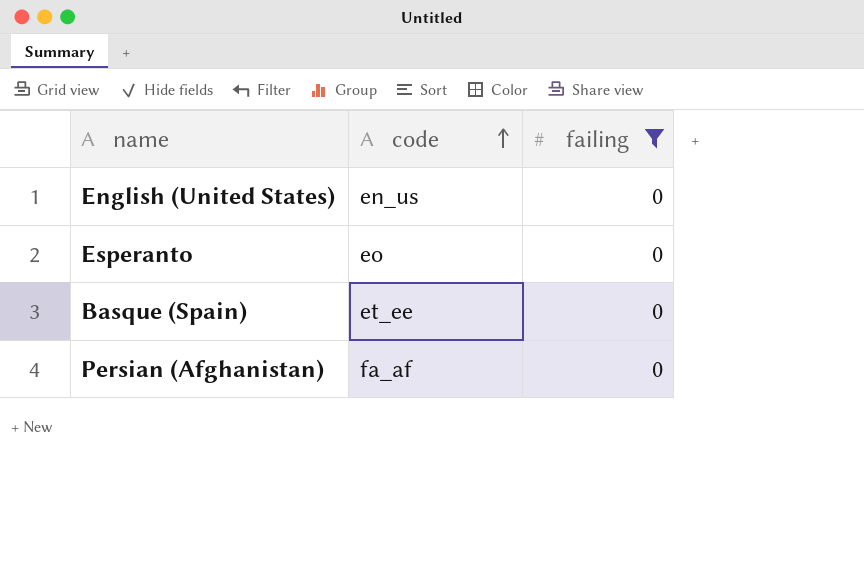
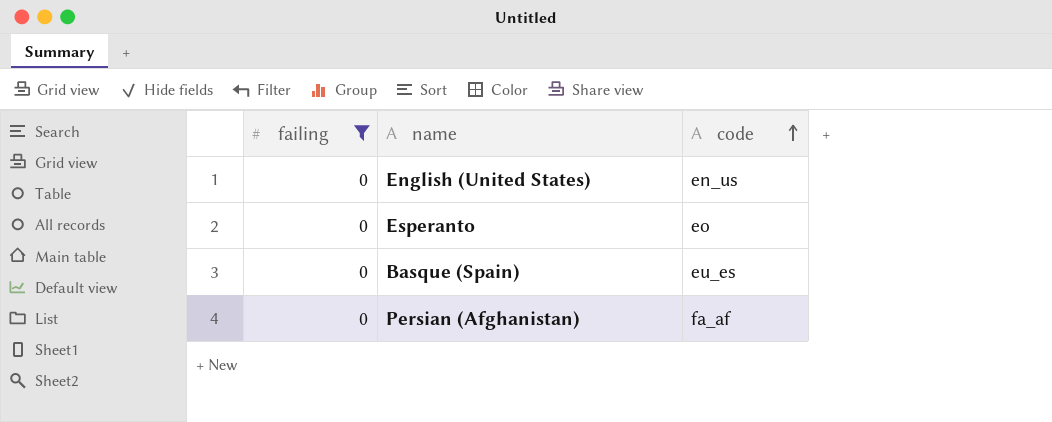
column failing | position: 3 -> 1
Basque (Spain) | code: et_ee -> eu_es

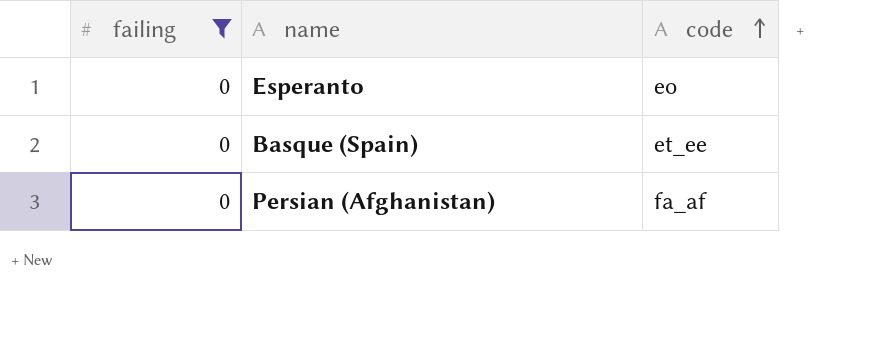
row English (United States): 0 | en_us -> none
Basque (Spain) | code: eu_es -> et_ee

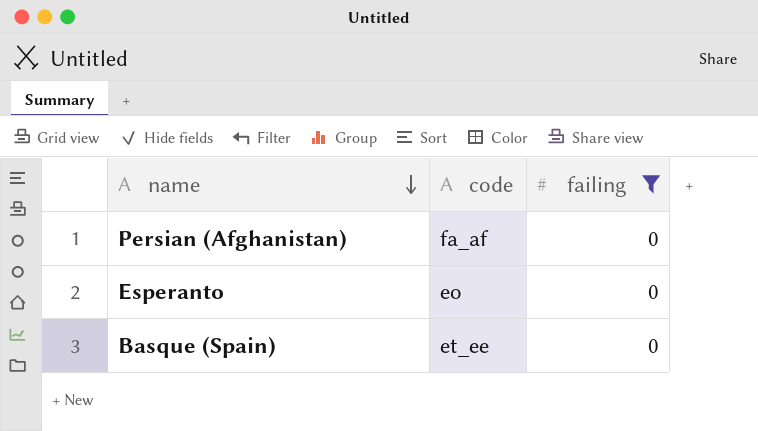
row order: code ascending -> name descending
column failing | position: 1 -> 3

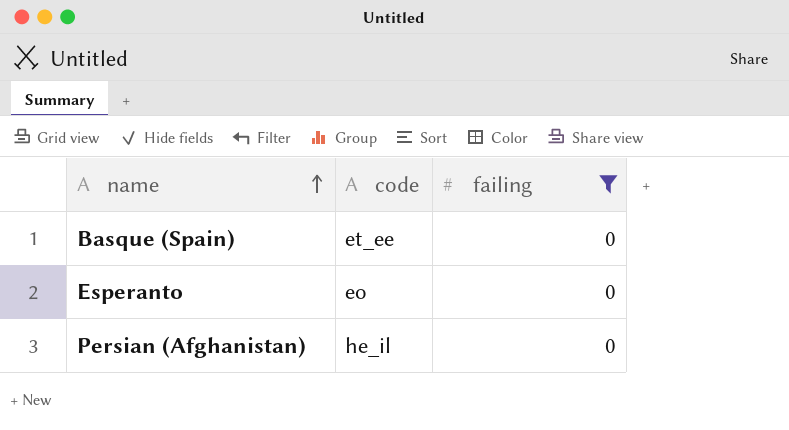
row order: name descending -> name ascending
Persian (Afghanistan) | code: fa_af -> he_il

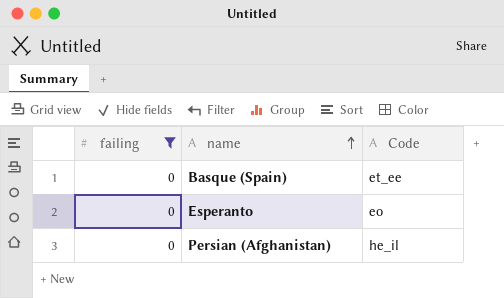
column failing | position: 3 -> 1
column name: code -> Code

